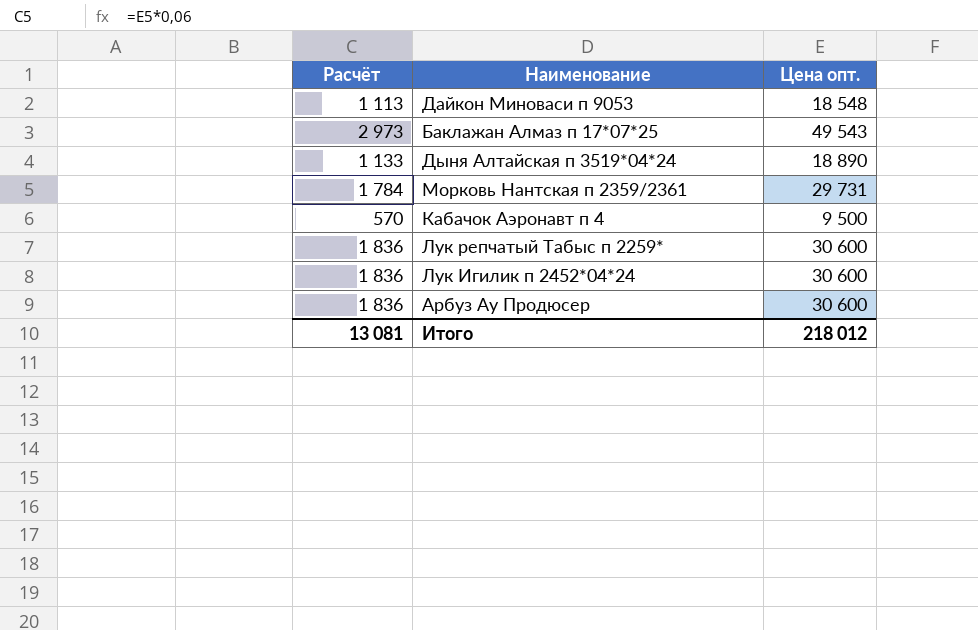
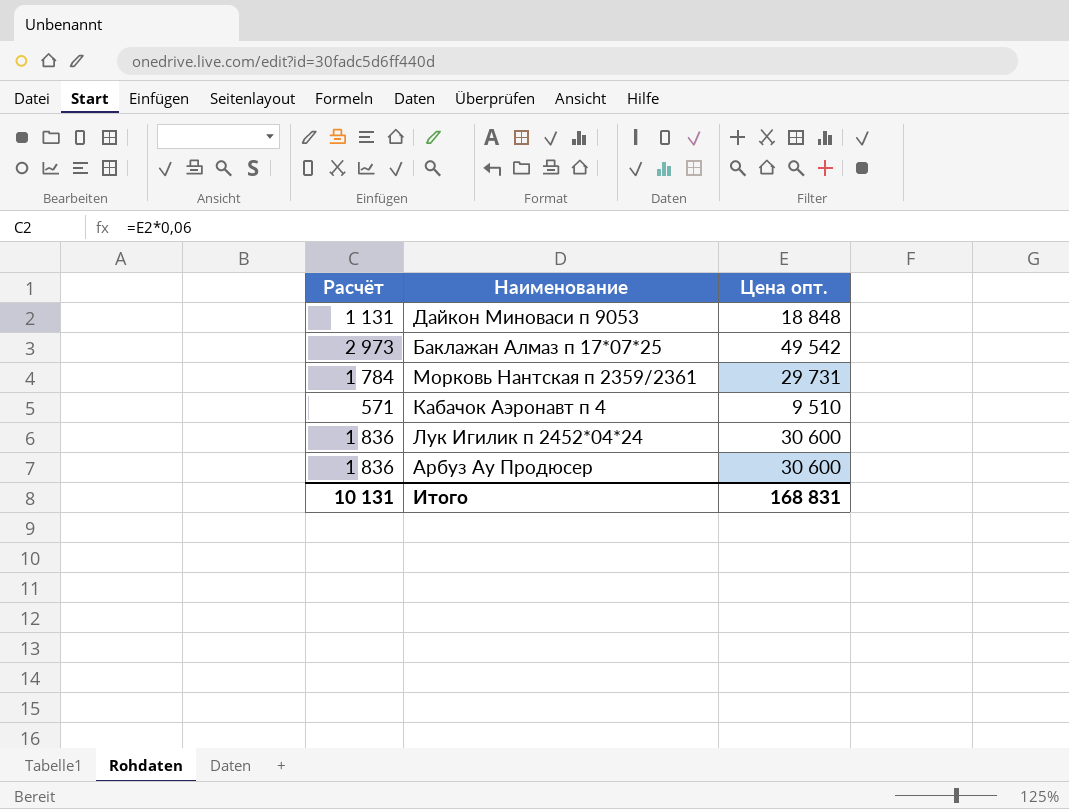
row Дыня Алтайская п 3519*04*24: 1 133 | 18 890 -> none
row Лук репчатый Табыс п 2259*: 1 836 | 30 600 -> none
Дайкон Миноваси п 9053 | Расчёт: 1 113 -> 1 131
Дайкон Миноваси п 9053 | Цена опт.: 18 548 -> 18 848
Баклажан Алмаз п 17*07*25 | Цена опт.: 49 543 -> 49 542
Кабачок Аэронавт п 4 | Расчёт: 570 -> 571
Кабачок Аэронавт п 4 | Цена опт.: 9 500 -> 9 510
Итого | Расчёт: 13 081 -> 10 131
Итого | Цена опт.: 218 012 -> 168 831

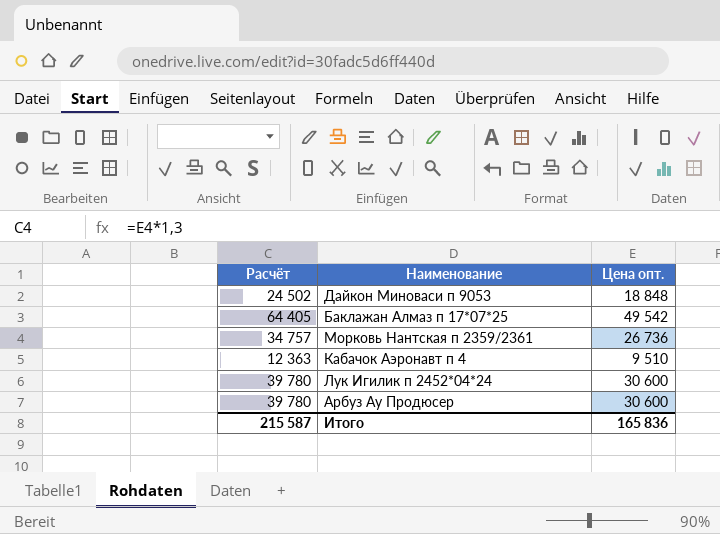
column Расчёт | formula: [Цена опт.] * 0,06 -> [Цена опт.] * 1,3
Морковь Нантская п 2359/2361 | Цена опт.: 29 731 -> 26 736
Итого | Расчёт: 10 131 -> 215 587
Итого | Цена опт.: 168 831 -> 165 836

